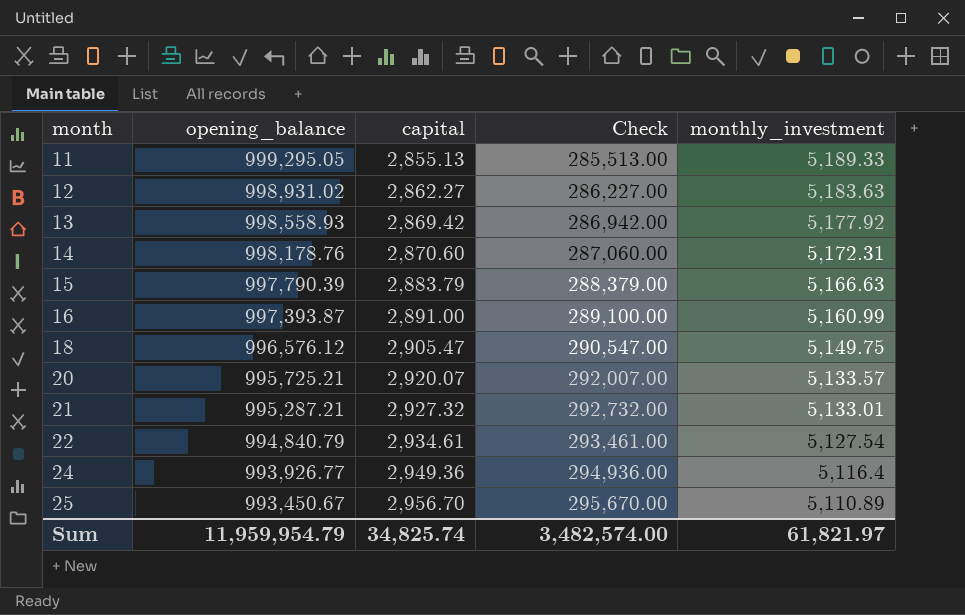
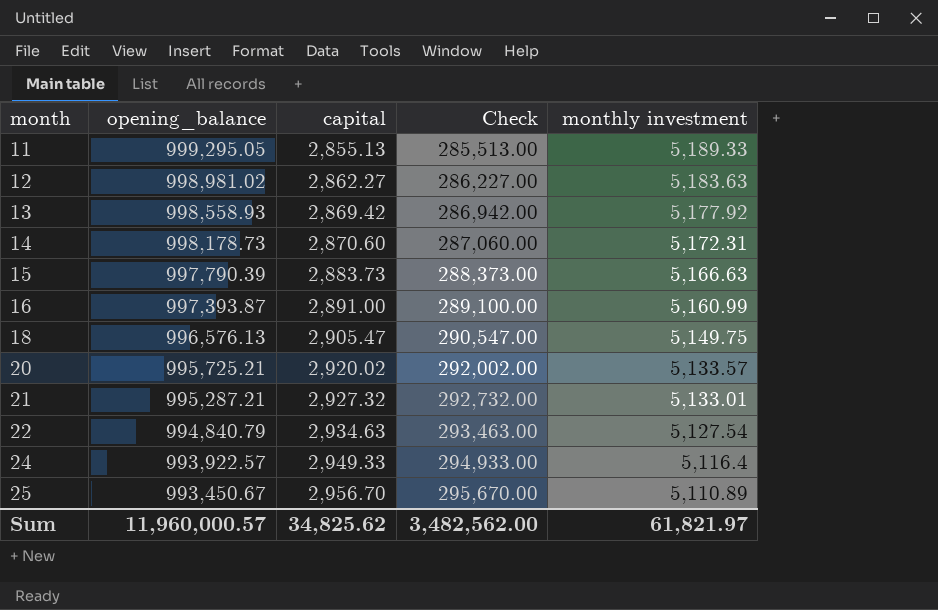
column name: monthly_investment -> monthly investment
12 | opening_balance: 998,931.02 -> 998,981.02
14 | opening_balance: 998,178.76 -> 998,178.73
15 | capital: 2,883.79 -> 2,883.73
15 | Check: 288,379.00 -> 288,373.00
18 | opening_balance: 996,576.12 -> 996,576.13
20 | capital: 2,920.07 -> 2,920.02
20 | Check: 292,007.00 -> 292,002.00
22 | capital: 2,934.61 -> 2,934.63
22 | Check: 293,461.00 -> 293,463.00
24 | opening_balance: 993,926.77 -> 993,922.57
24 | capital: 2,949.36 -> 2,949.33
24 | Check: 294,936.00 -> 294,933.00
Sum | opening_balance: 11,959,954.79 -> 11,960,000.57
Sum | capital: 34,825.74 -> 34,825.62
Sum | Check: 3,482,574.00 -> 3,482,562.00

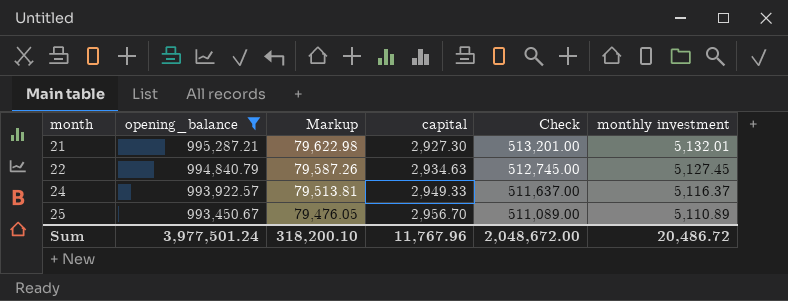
filter: none -> opening_balance <= 995,287.21
column Markup | formula: none -> [opening_balance] * 0.08
column Check | formula: [capital] * 100 -> [monthly investment] * 100
21 | capital: 2,927.32 -> 2,927.30
21 | monthly investment: 5,133.01 -> 5,132.01
22 | monthly investment: 5,127.54 -> 5,127.45
24 | monthly investment: 5,116.4 -> 5,116.37
Sum | opening_balance: 11,960,000.57 -> 3,977,501.24
Sum | capital: 34,825.62 -> 11,767.96
Sum | Check: 3,482,562.00 -> 2,048,672.00
Sum | monthly investment: 61,821.97 -> 20,486.72

